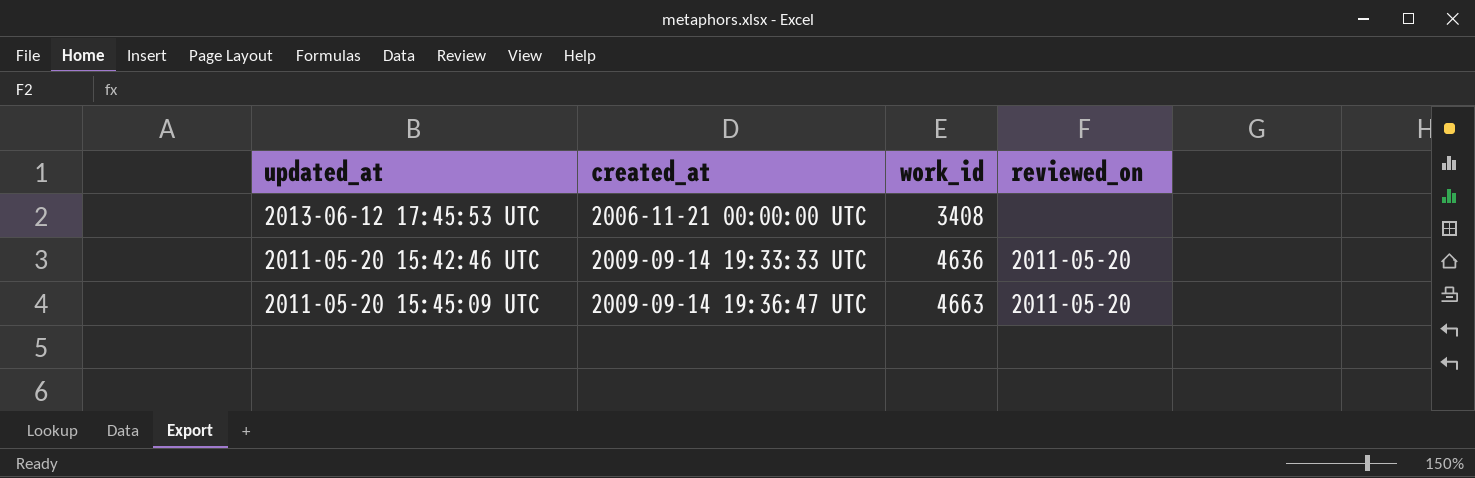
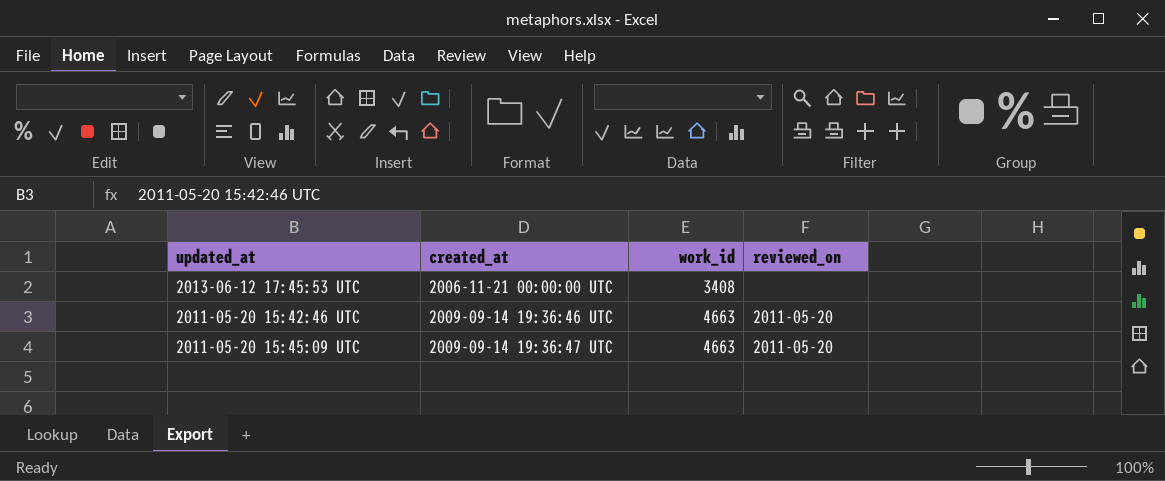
2011-05-20 15:42:46 UTC | created_at: 2009-09-14 19:33:33 UTC -> 2009-09-14 19:36:46 UTC
2011-05-20 15:42:46 UTC | work_id: 4636 -> 4663

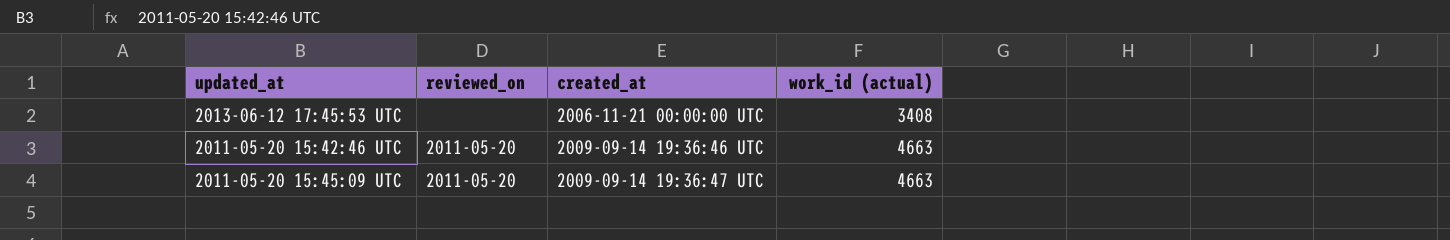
column reviewed_on | position: 4 -> 2
column name: work_id -> work_id (actual)

